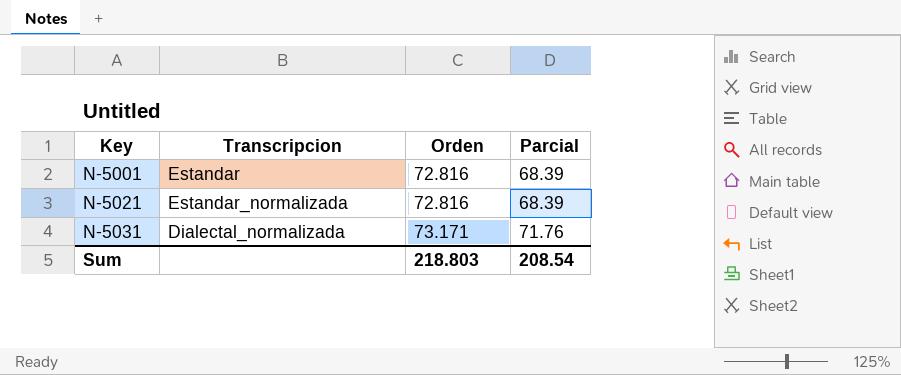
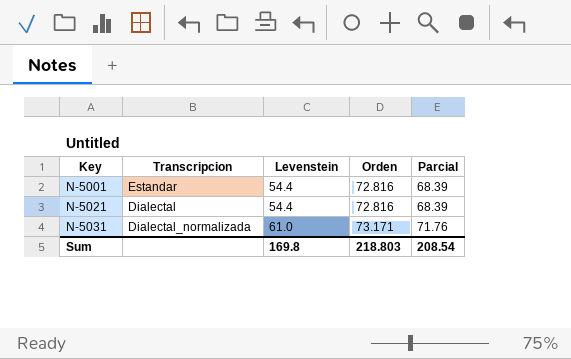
column Levenstein | position: none -> 3
N-5021 | Transcripcion: Estandar_normalizada -> Dialectal

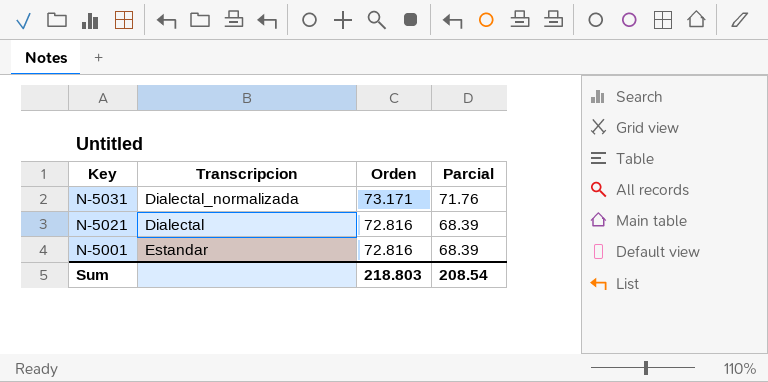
row order: Key ascending -> Key descending
column Levenstein | position: 3 -> none

